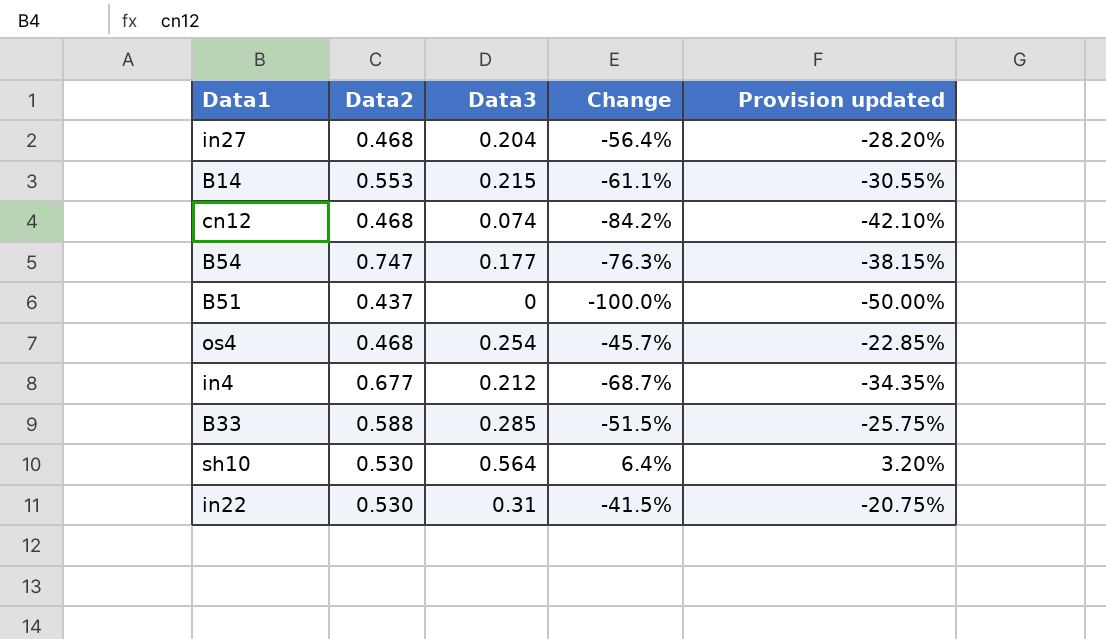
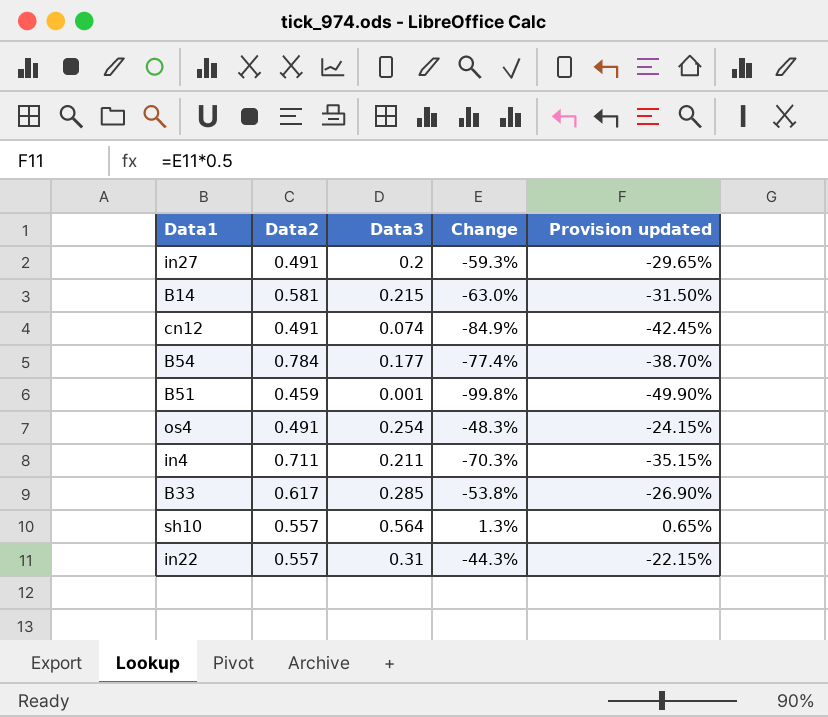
in27 | Data2: 0.468 -> 0.491
in27 | Data3: 0.204 -> 0.2
in27 | Change: -56.4% -> -59.3%
in27 | Provision updated: -28.20% -> -29.65%
B14 | Data2: 0.553 -> 0.581
B14 | Change: -61.1% -> -63.0%
B14 | Provision updated: -30.55% -> -31.50%
cn12 | Data2: 0.468 -> 0.491
cn12 | Change: -84.2% -> -84.9%
cn12 | Provision updated: -42.10% -> -42.45%
B54 | Data2: 0.747 -> 0.784
B54 | Change: -76.3% -> -77.4%
B54 | Provision updated: -38.15% -> -38.70%
B51 | Data2: 0.437 -> 0.459
B51 | Data3: 0 -> 0.001
B51 | Change: -100.0% -> -99.8%
B51 | Provision updated: -50.00% -> -49.90%
os4 | Data2: 0.468 -> 0.491
os4 | Change: -45.7% -> -48.3%
os4 | Provision updated: -22.85% -> -24.15%
in4 | Data2: 0.677 -> 0.711
in4 | Data3: 0.212 -> 0.211
in4 | Change: -68.7% -> -70.3%
in4 | Provision updated: -34.35% -> -35.15%
B33 | Data2: 0.588 -> 0.617
B33 | Change: -51.5% -> -53.8%
B33 | Provision updated: -25.75% -> -26.90%
sh10 | Data2: 0.530 -> 0.557
sh10 | Change: 6.4% -> 1.3%
sh10 | Provision updated: 3.20% -> 0.65%
in22 | Data2: 0.530 -> 0.557
in22 | Change: -41.5% -> -44.3%
in22 | Provision updated: -20.75% -> -22.15%

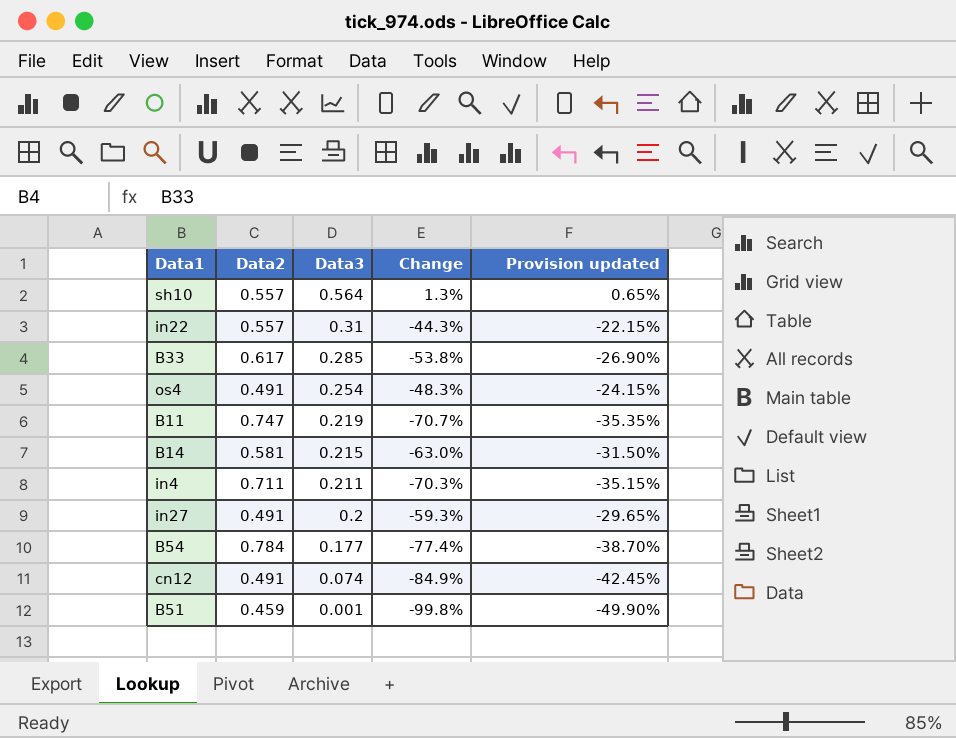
row order: none -> Data3 descending
row B11: none -> 0.747 | 0.219 | -70.7% | -35.35%

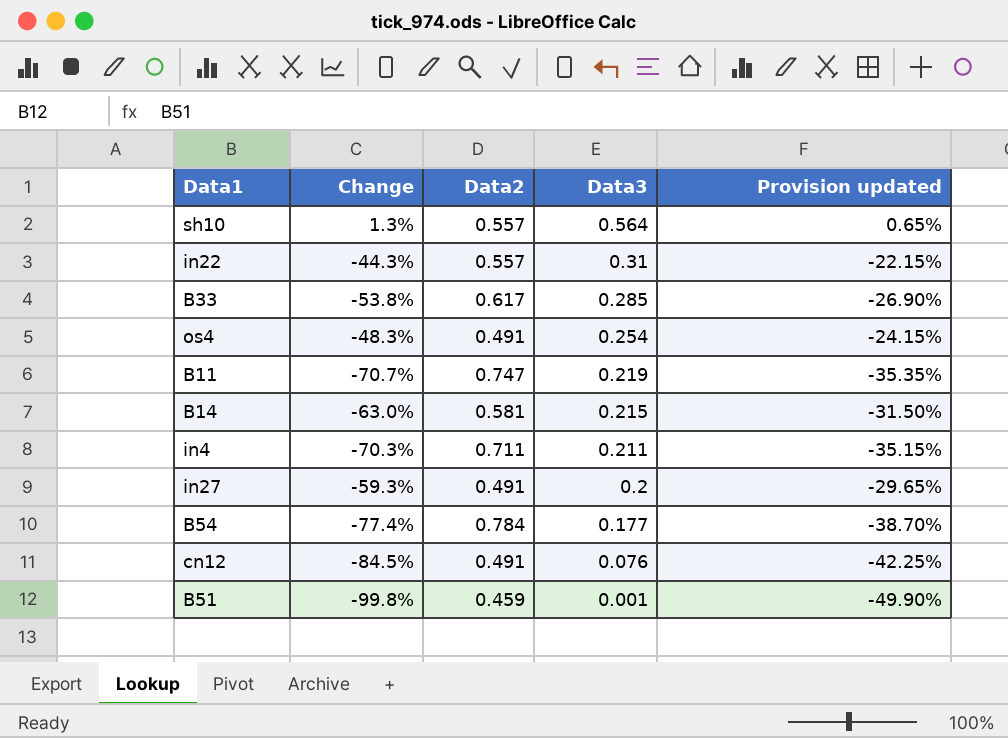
column Change | position: 4 -> 2
cn12 | Change: -84.9% -> -84.5%
cn12 | Data3: 0.074 -> 0.076
cn12 | Provision updated: -42.45% -> -42.25%

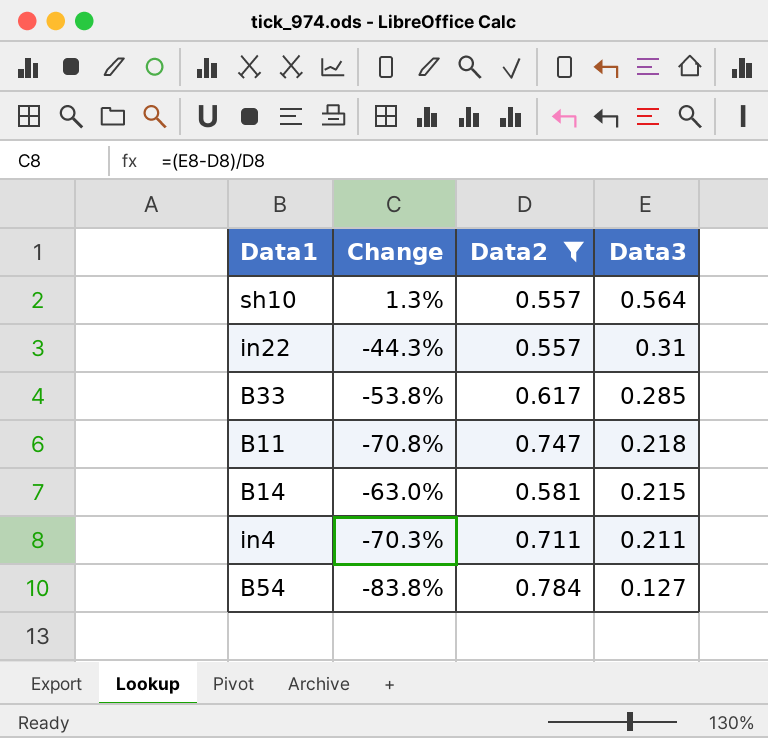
filter: none -> Data2 >= 0.557
column Provision updated | formula: [Change] * 0.5 -> none
B11 | Change: -70.7% -> -70.8%
B11 | Data3: 0.219 -> 0.218
B54 | Change: -77.4% -> -83.8%
B54 | Data3: 0.177 -> 0.127

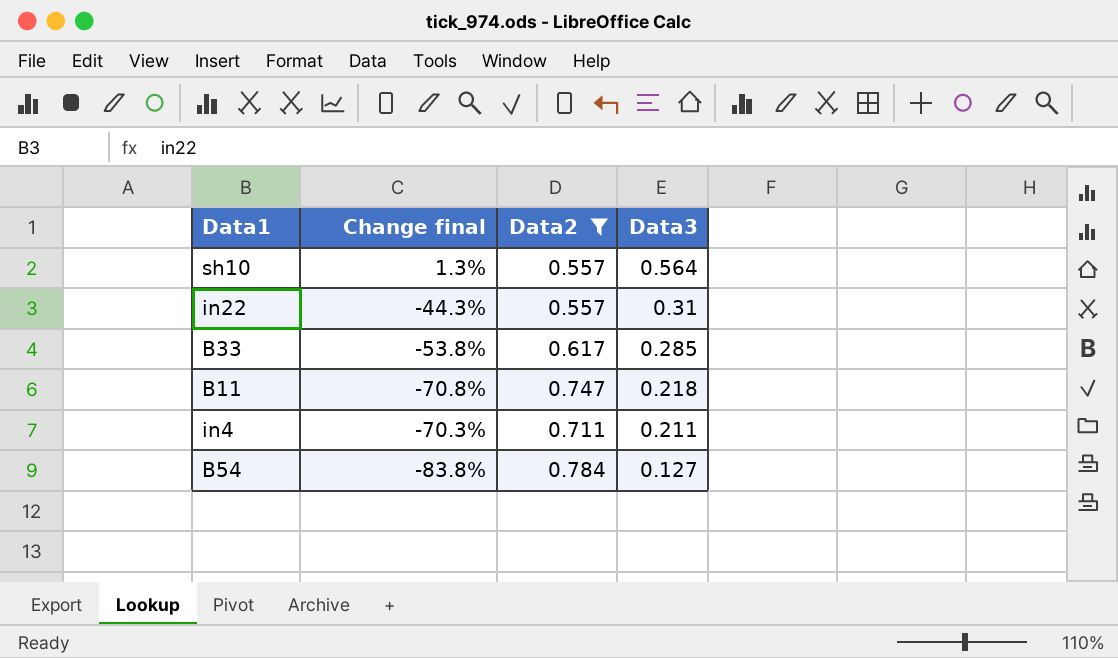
column name: Change -> Change final
row B14: -63.0% | 0.581 | 0.215 -> none

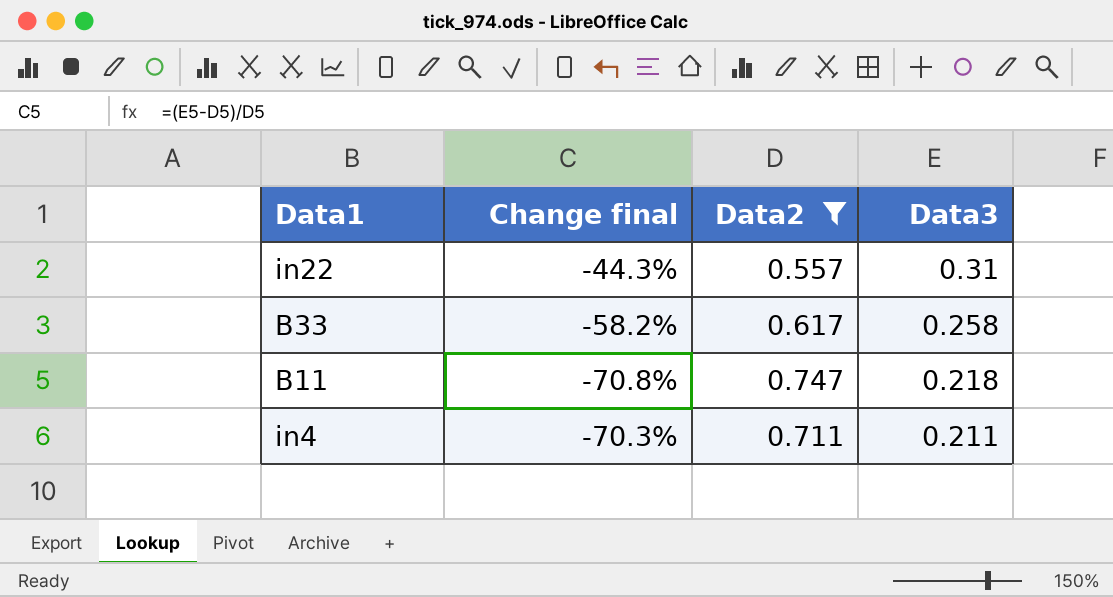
row sh10: 1.3% | 0.557 | 0.564 -> none
row B54: -83.8% | 0.784 | 0.127 -> none
B33 | Change final: -53.8% -> -58.2%
B33 | Data3: 0.285 -> 0.258

